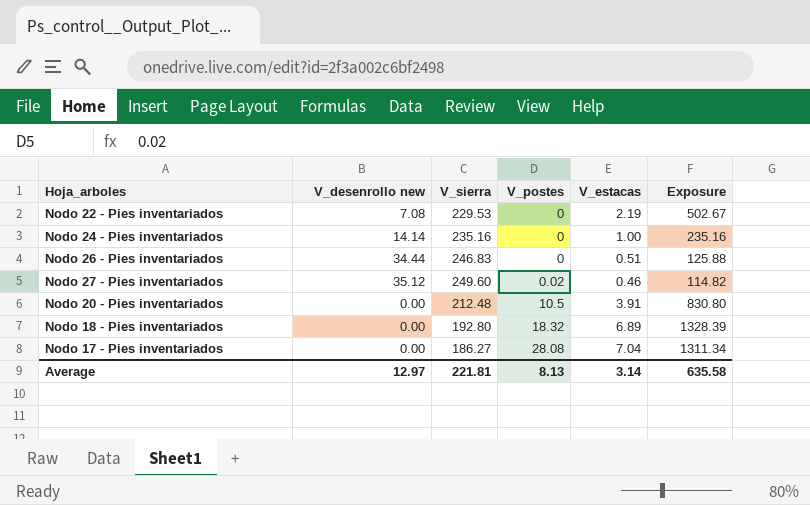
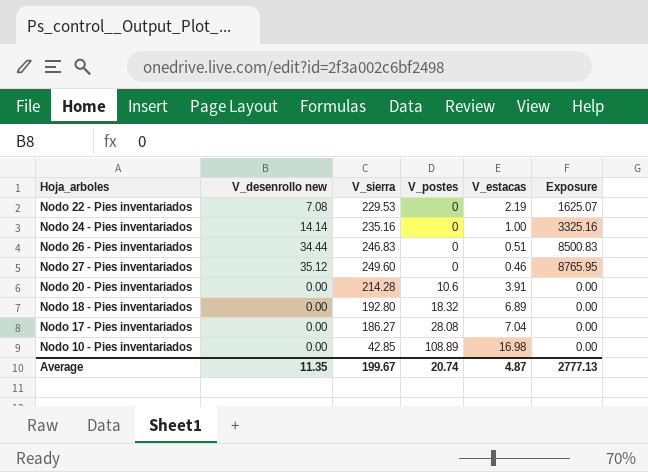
column Exposure | formula: [V_sierra] * [V_estacas] -> [V_desenrollo new] * [V_sierra]
Nodo 27 - Pies inventariados | V_postes: 0.02 -> 0
Nodo 20 - Pies inventariados | V_sierra: 212.48 -> 214.28
Nodo 20 - Pies inventariados | V_postes: 10.5 -> 10.6
row Nodo 10 - Pies inventariados: none -> 0.00 | 42.85 | 108.89 | 16.98 | 0.00
Average | V_desenrollo new: 12.97 -> 11.35
Average | V_sierra: 221.81 -> 199.67
Average | V_postes: 8.13 -> 20.74
Average | V_estacas: 3.14 -> 4.87
Average | Exposure: 635.58 -> 2777.13

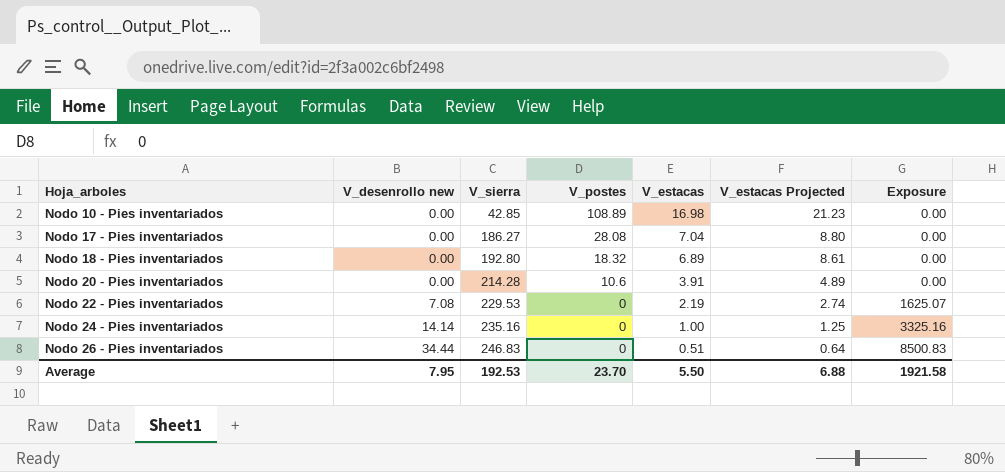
row order: V_postes ascending -> Hoja_arboles ascending
column V_estacas Projected | formula: none -> [V_estacas] * 1.25
row Nodo 27 - Pies inventariados: 35.12 | 249.60 | 0 | 0.46 | 8765.95 -> none
Average | V_desenrollo new: 11.35 -> 7.95
Average | V_sierra: 199.67 -> 192.53
Average | V_postes: 20.74 -> 23.70
Average | V_estacas: 4.87 -> 5.50
Average | Exposure: 2777.13 -> 1921.58

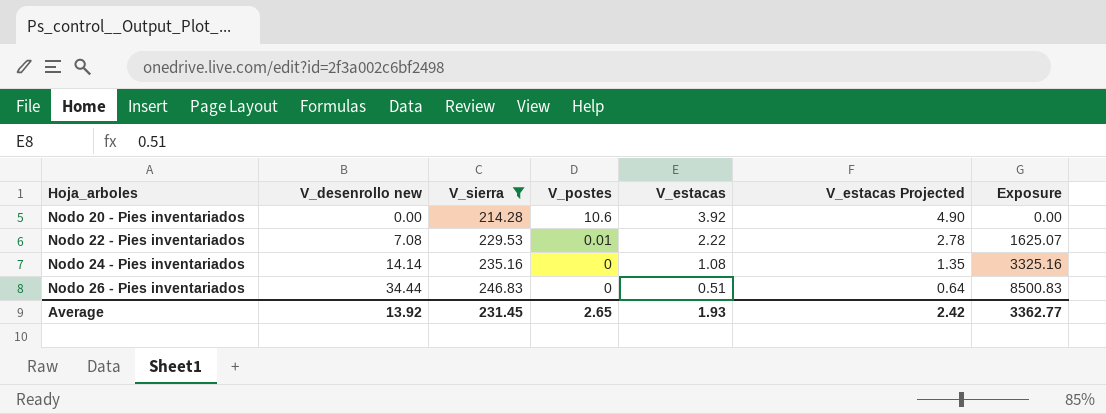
filter: none -> V_sierra >= 214.28
Nodo 20 - Pies inventariados | V_estacas: 3.91 -> 3.92
Nodo 20 - Pies inventariados | V_estacas Projected: 4.89 -> 4.90
Nodo 22 - Pies inventariados | V_postes: 0 -> 0.01
Nodo 22 - Pies inventariados | V_estacas: 2.19 -> 2.22
Nodo 22 - Pies inventariados | V_estacas Projected: 2.74 -> 2.78
Nodo 24 - Pies inventariados | V_estacas: 1.00 -> 1.08
Nodo 24 - Pies inventariados | V_estacas Projected: 1.25 -> 1.35
Average | V_desenrollo new: 7.95 -> 13.92
Average | V_sierra: 192.53 -> 231.45
Average | V_postes: 23.70 -> 2.65
Average | V_estacas: 5.50 -> 1.93
Average | V_estacas Projected: 6.88 -> 2.42
Average | Exposure: 1921.58 -> 3362.77

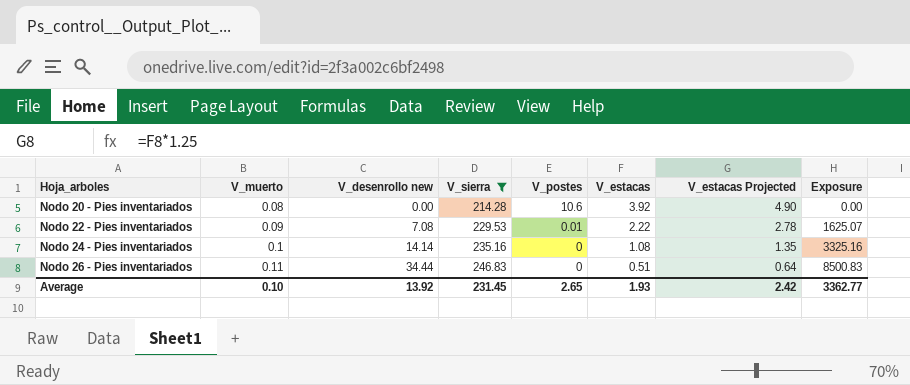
column V_muerto | position: none -> 2

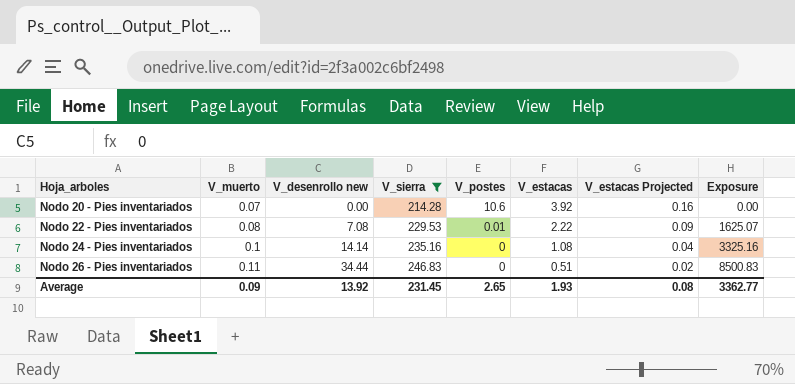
column V_estacas Projected | formula: [V_estacas] * 1.25 -> [V_estacas] * 0.04
Nodo 20 - Pies inventariados | V_muerto: 0.08 -> 0.07
Nodo 22 - Pies inventariados | V_muerto: 0.09 -> 0.08
Average | V_muerto: 0.10 -> 0.09
Average | V_estacas Projected: 2.42 -> 0.08

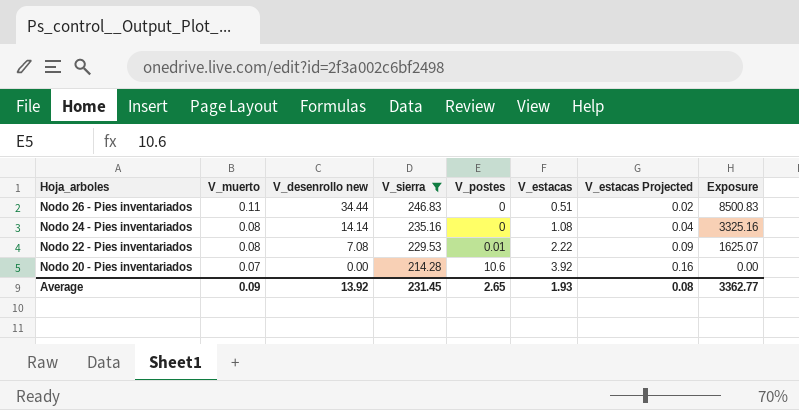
row order: Hoja_arboles ascending -> Hoja_arboles descending
Nodo 24 - Pies inventariados | V_muerto: 0.1 -> 0.08

